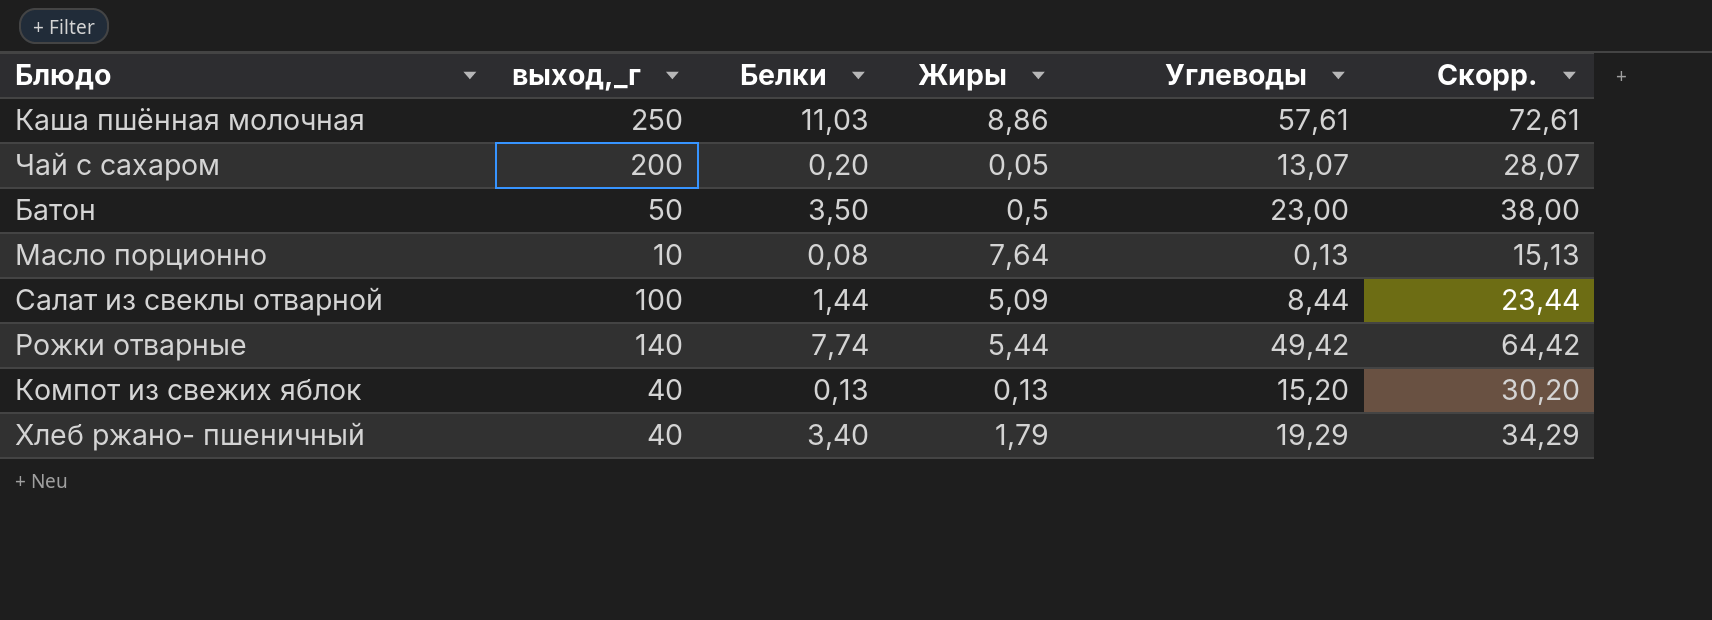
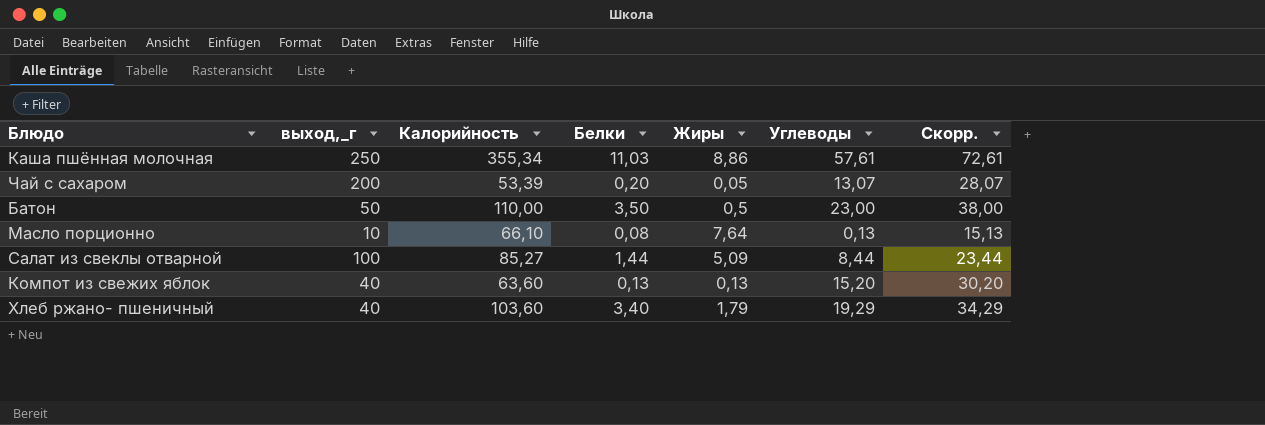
column Калорийность | position: none -> 3
row Рожки отварные: 140 | 7,74 | 5,44 | 49,42 | 64,42 -> none

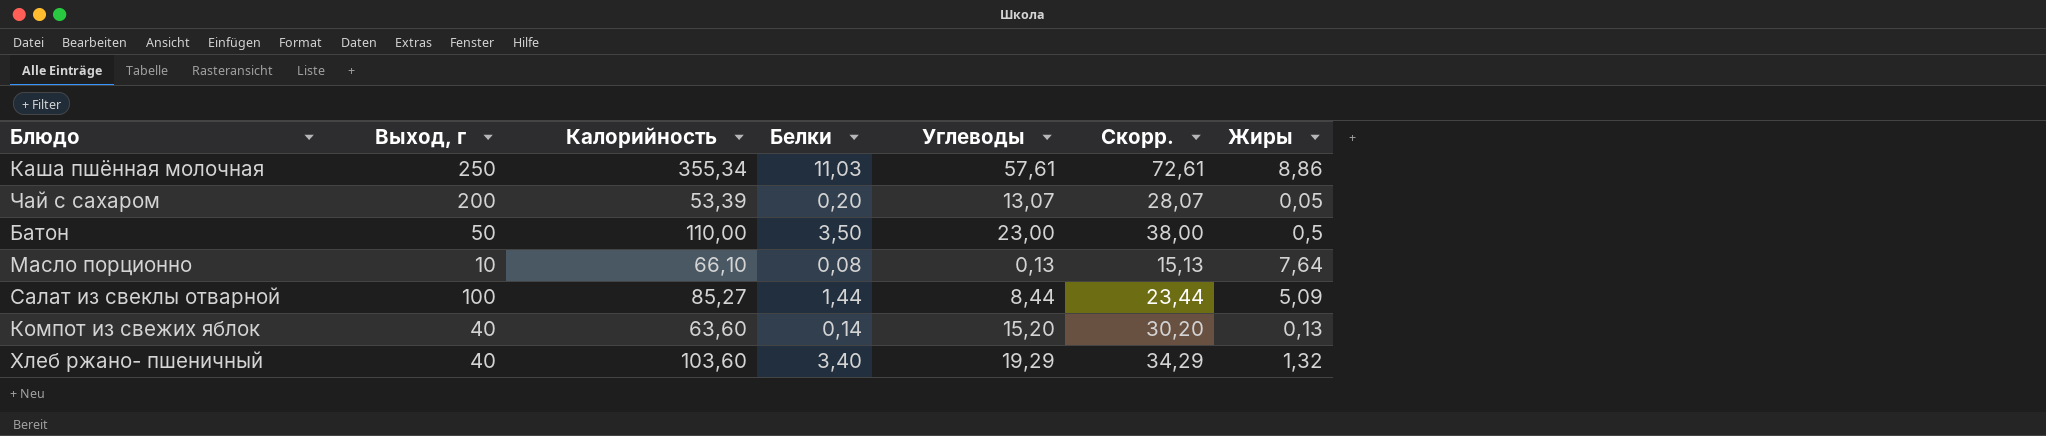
column name: выход,_г -> Выход, г
column Жиры | position: 5 -> 7
Компот из свежих яблок | Белки: 0,13 -> 0,14
Хлеб ржано- пшеничный | Жиры: 1,79 -> 1,32

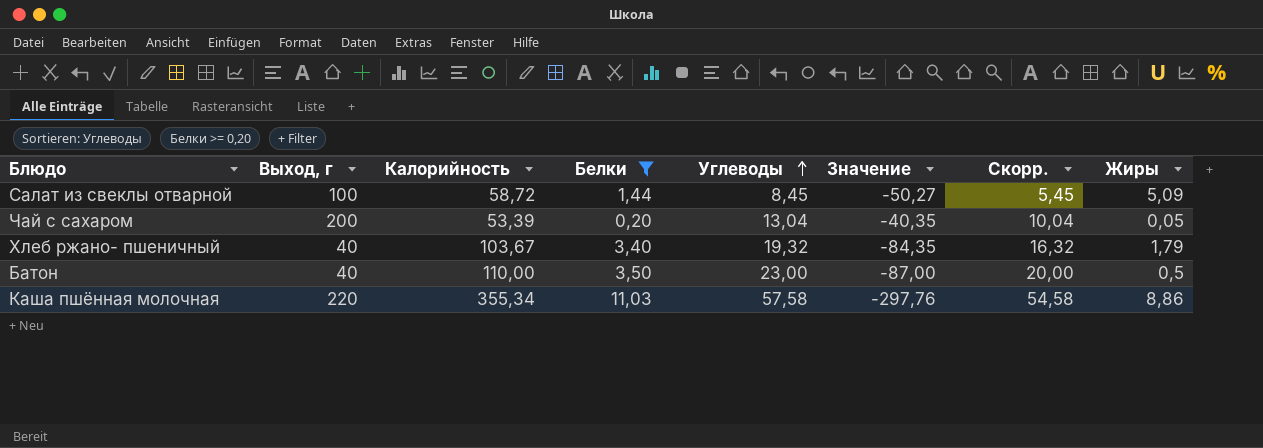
filter: none -> Белки >= 0,20
row order: none -> Углеводы ascending
column Значение | formula: none -> [Углеводы] - [Калорийность]
column Скорр. | formula: [Углеводы] + 15 -> [Углеводы] - 3
Салат из свеклы отварной | Калорийность: 85,27 -> 58,72
Салат из свеклы отварной | Углеводы: 8,44 -> 8,45
Чай с сахаром | Углеводы: 13,07 -> 13,04
Хлеб ржано- пшеничный | Калорийность: 103,60 -> 103,67
Хлеб ржано- пшеничный | Углеводы: 19,29 -> 19,32
Хлеб ржано- пшеничный | Жиры: 1,32 -> 1,79
Батон | Выход, г: 50 -> 40
Каша пшённая молочная | Выход, г: 250 -> 220
Каша пшённая молочная | Углеводы: 57,61 -> 57,58

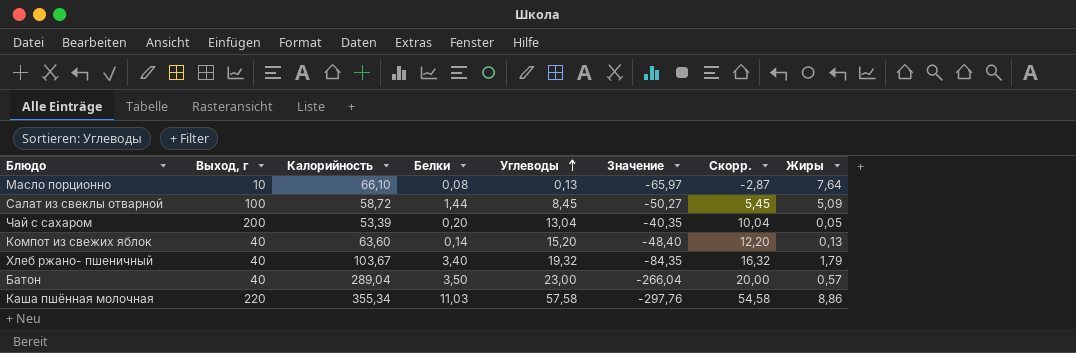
filter: Белки >= 0,20 -> none
Батон | Калорийность: 110,00 -> 289,04
Батон | Значение: -87,00 -> -266,04
Батон | Жиры: 0,5 -> 0,57

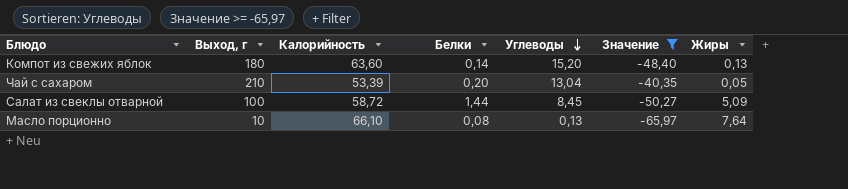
filter: none -> Значение >= -65,97
row order: Углеводы ascending -> Углеводы descending
column Скорр. | formula: [Углеводы] - 3 -> none
Компот из свежих яблок | Выход, г: 40 -> 180
Чай с сахаром | Выход, г: 200 -> 210

